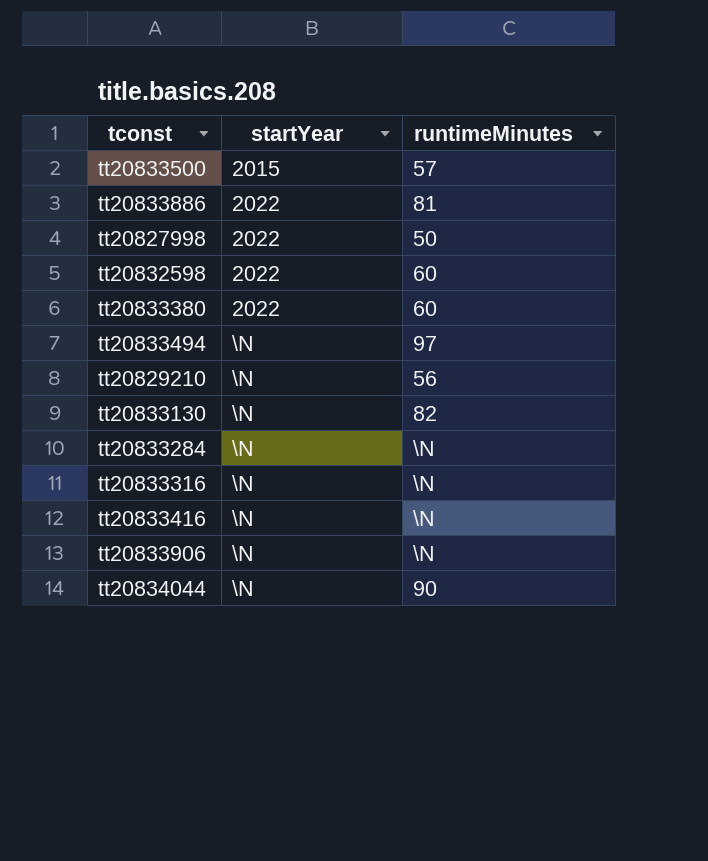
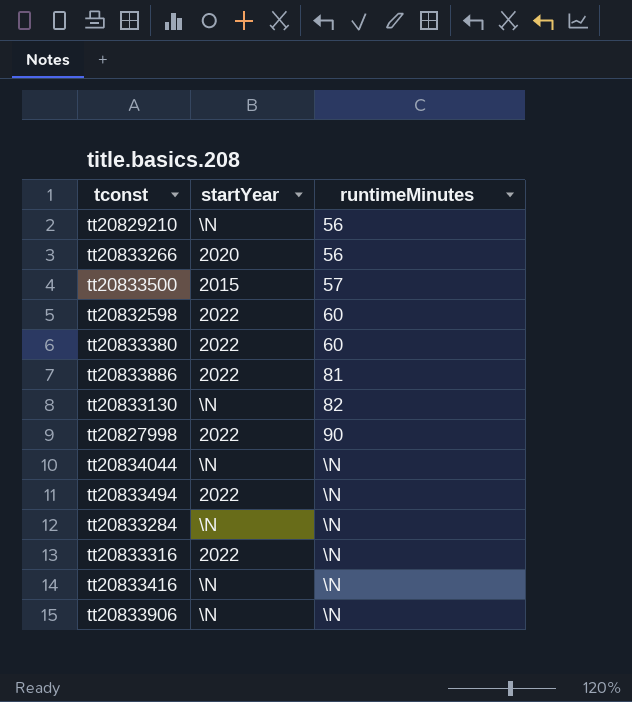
row order: startYear ascending -> runtimeMinutes ascending
row tt20833266: none -> 2020 | 56
tt20827998 | runtimeMinutes: 50 -> 90
tt20834044 | runtimeMinutes: 90 -> \N
tt20833494 | startYear: \N -> 2022
tt20833494 | runtimeMinutes: 97 -> \N
tt20833316 | startYear: \N -> 2022

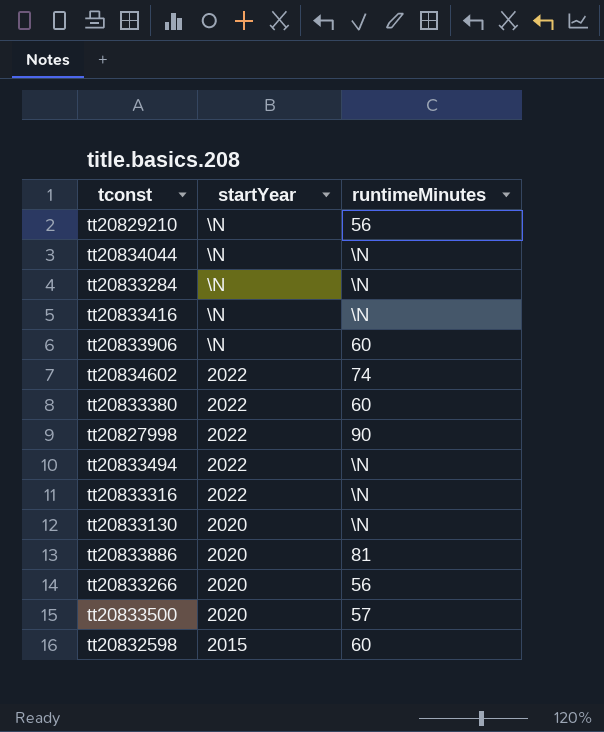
row order: runtimeMinutes ascending -> startYear descending
tt20833906 | runtimeMinutes: \N -> 60
row tt20834602: none -> 2022 | 74
tt20833130 | startYear: \N -> 2020
tt20833130 | runtimeMinutes: 82 -> \N
tt20833886 | startYear: 2022 -> 2020
tt20833500 | startYear: 2015 -> 2020
tt20832598 | startYear: 2022 -> 2015

